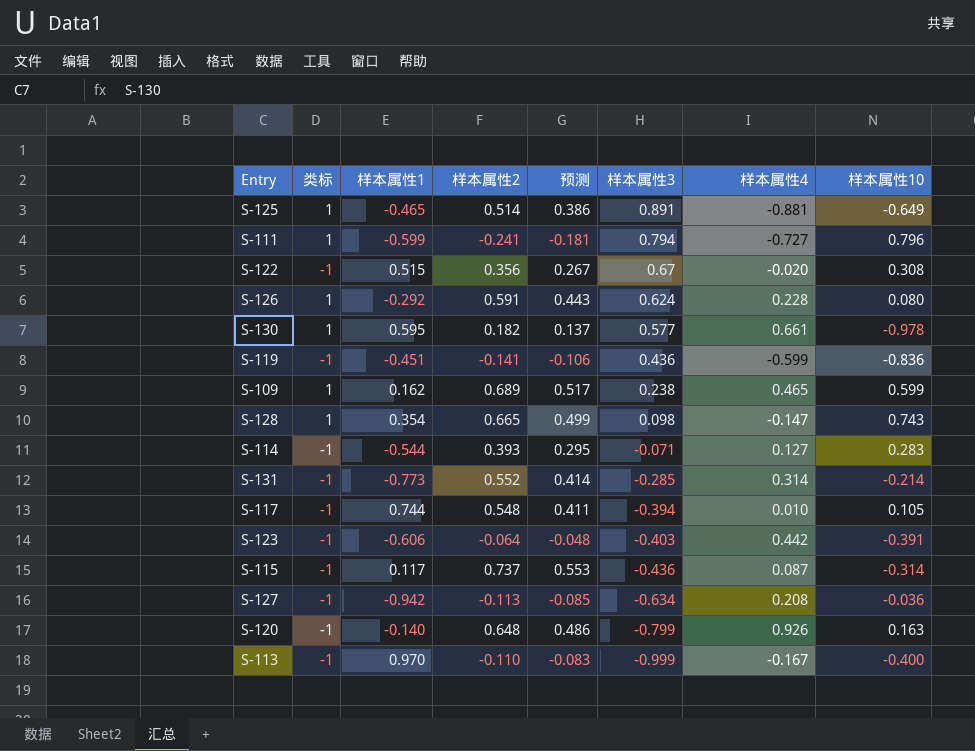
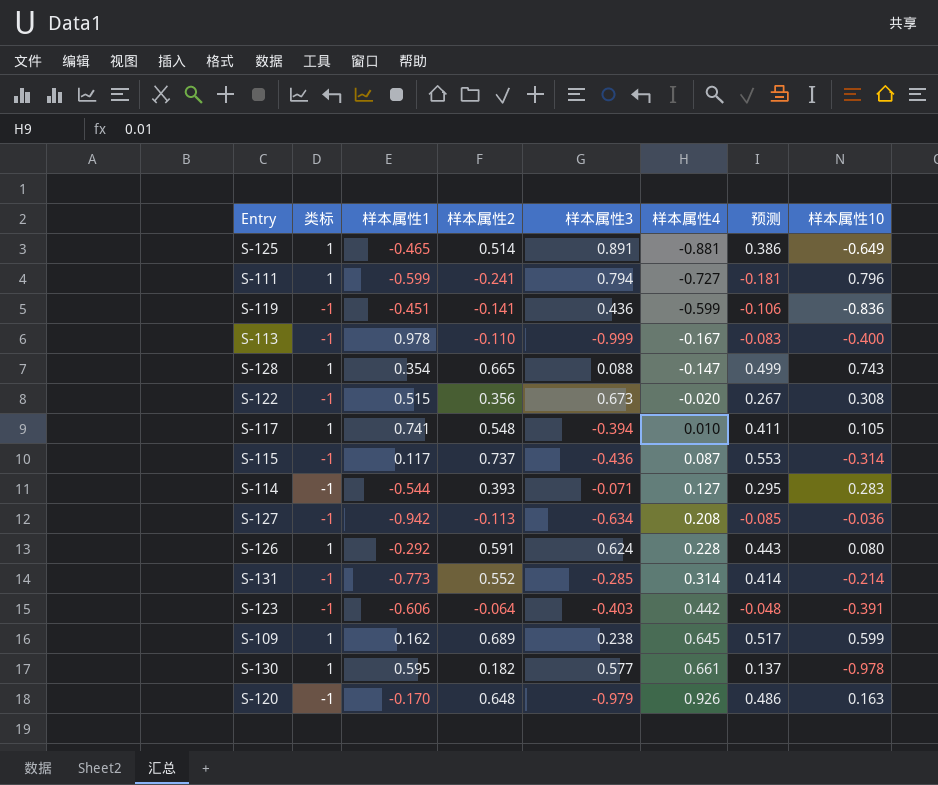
row order: 样本属性3 descending -> 样本属性4 ascending
column 预测 | position: 5 -> 7
S-113 | 样本属性1: 0.970 -> 0.978
S-128 | 样本属性3: 0.098 -> 0.088
S-122 | 样本属性3: 0.67 -> 0.673
S-117 | 类标: -1 -> 1
S-117 | 样本属性1: 0.744 -> 0.741
S-109 | 样本属性4: 0.465 -> 0.645
S-120 | 样本属性1: -0.140 -> -0.170
S-120 | 样本属性3: -0.799 -> -0.979

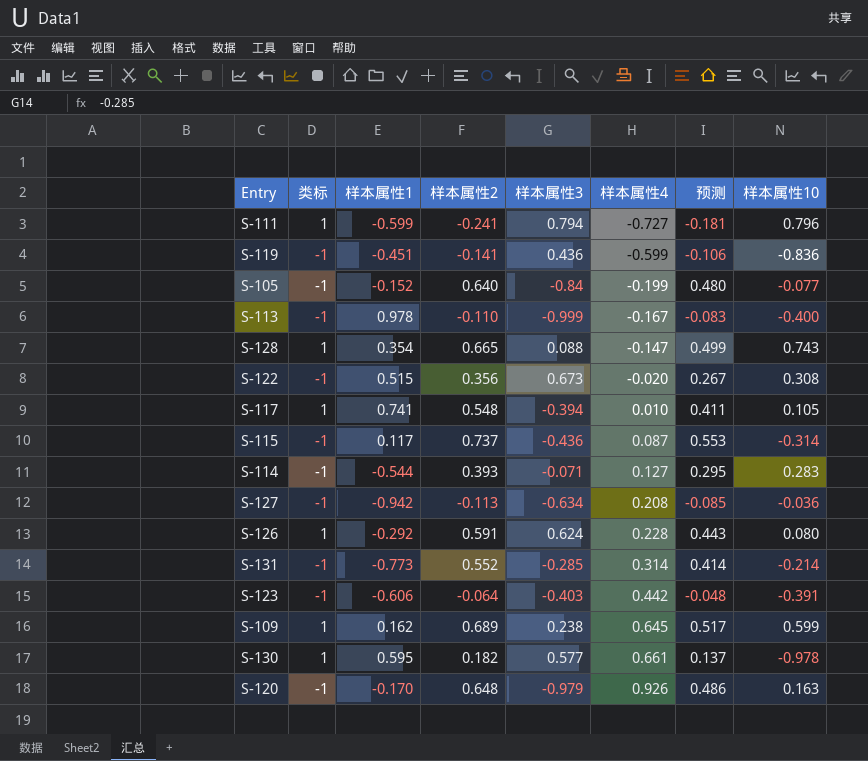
row S-125: 1 | -0.465 | 0.514 | 0.891 | -0.881 | 0.386 | -0.649 -> none
row S-105: none -> -1 | -0.152 | 0.640 | -0.84 | -0.199 | 0.480 | -0.077

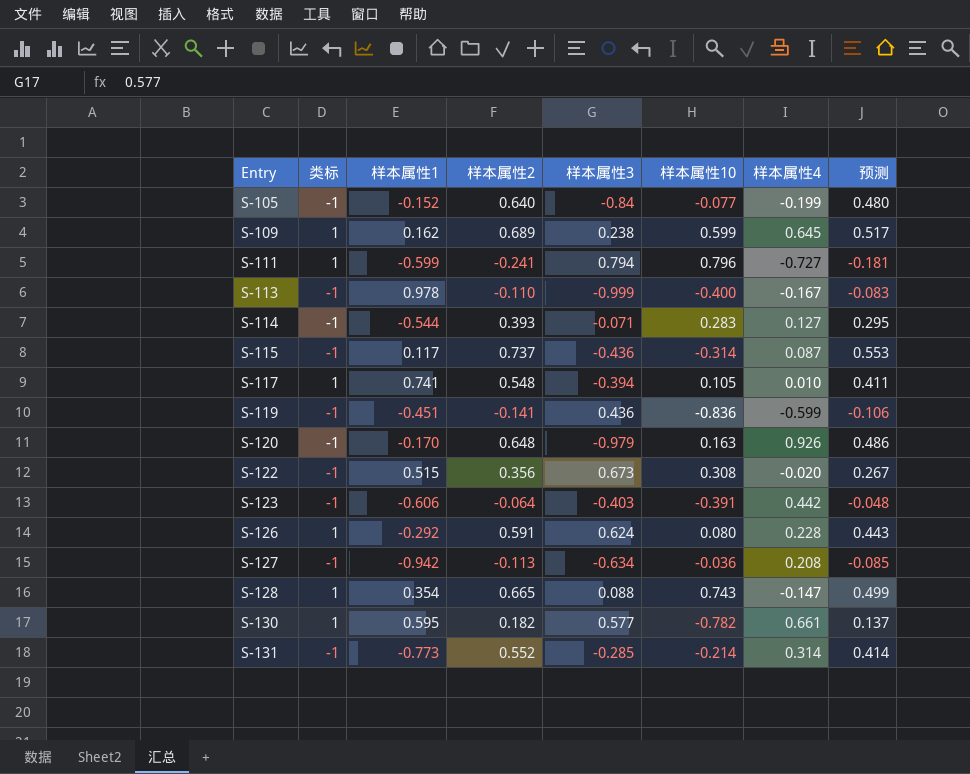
row order: 样本属性4 ascending -> Entry ascending
column 样本属性10 | position: 8 -> 6
S-130 | 样本属性10: -0.978 -> -0.782

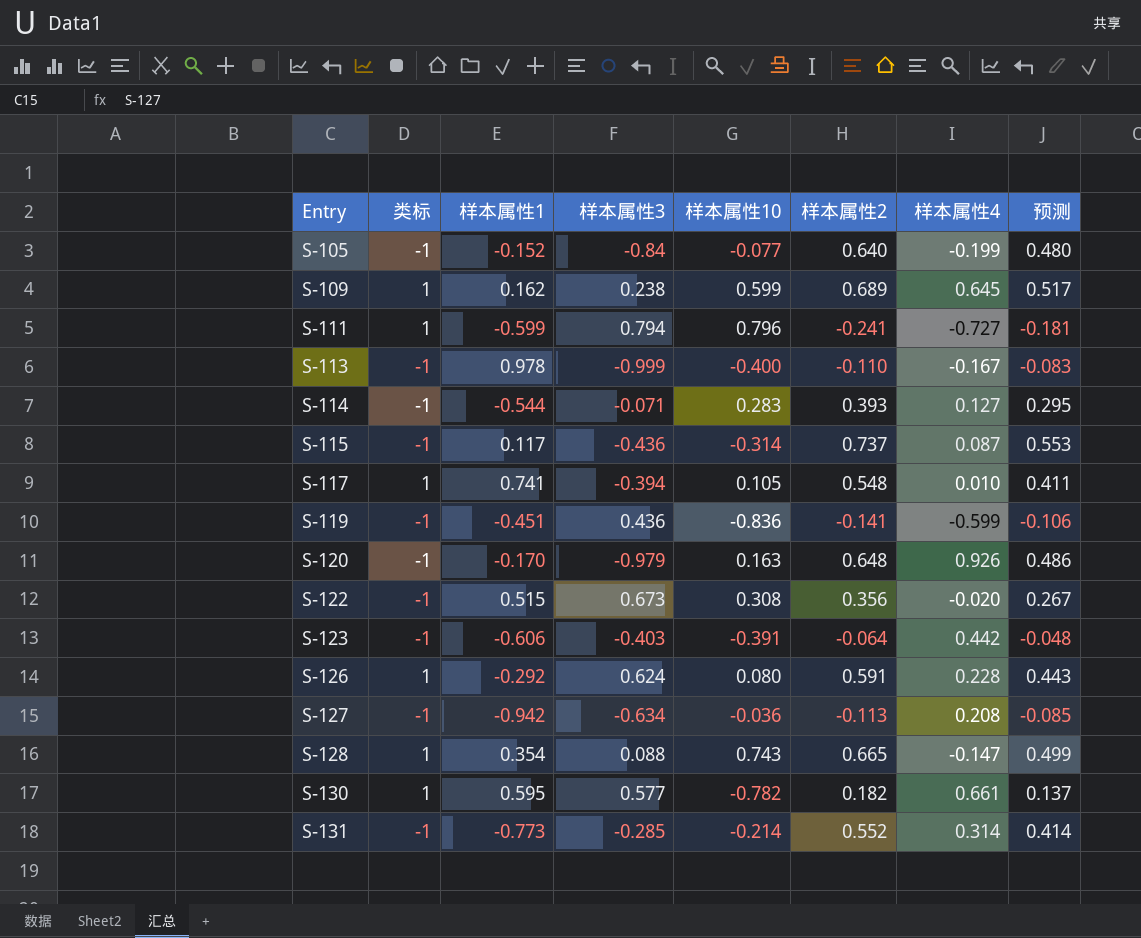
column 样本属性2 | position: 4 -> 6

